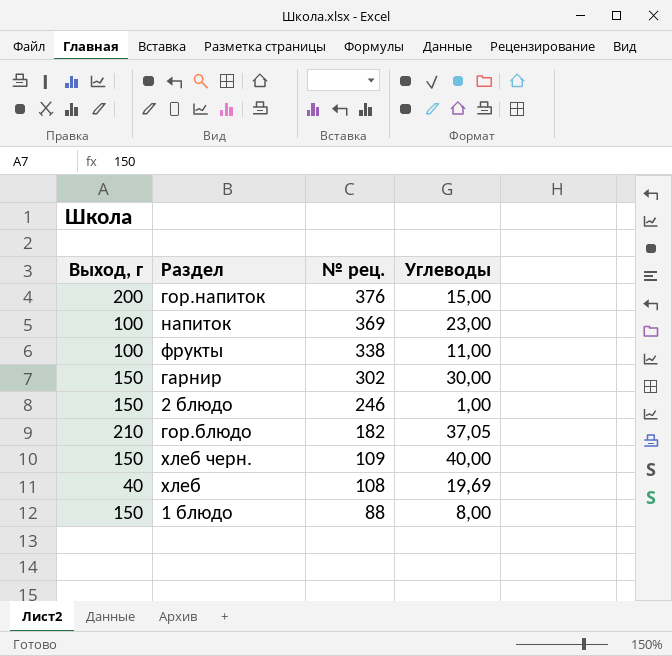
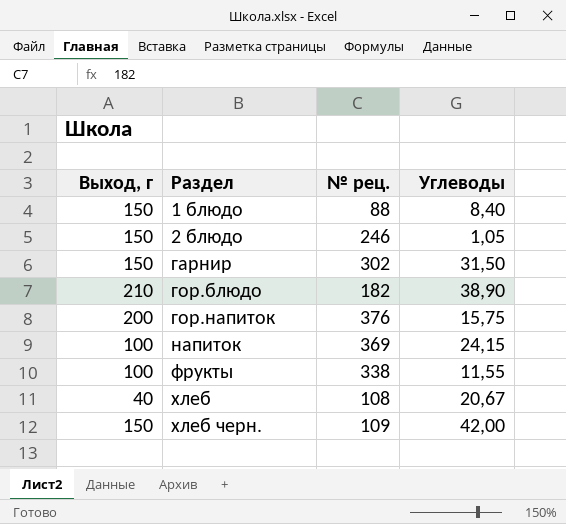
row order: № рец. descending -> Раздел ascending
1 блюдо | Углеводы: 8,00 -> 8,40
2 блюдо | Углеводы: 1,00 -> 1,05
гарнир | Углеводы: 30,00 -> 31,50
гор.блюдо | Углеводы: 37,05 -> 38,90
гор.напиток | Углеводы: 15,00 -> 15,75
напиток | Углеводы: 23,00 -> 24,15
фрукты | Углеводы: 11,00 -> 11,55
хлеб | Углеводы: 19,69 -> 20,67
хлеб черн. | Углеводы: 40,00 -> 42,00

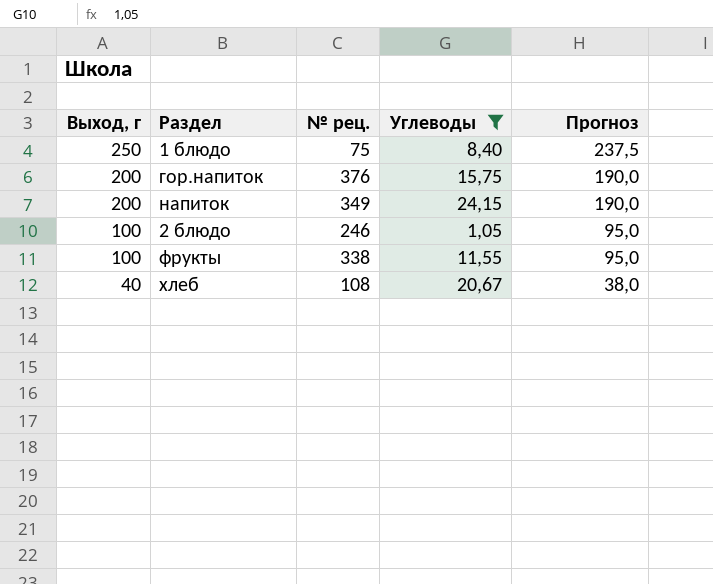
filter: none -> Углеводы <= 24,15
row order: Раздел ascending -> Выход, г descending
column Прогноз | formula: none -> [Выход, г] * 0,95
1 блюдо | Выход, г: 150 -> 250
1 блюдо | № рец.: 88 -> 75
напиток | Выход, г: 100 -> 200
напиток | № рец.: 369 -> 349
2 блюдо | Выход, г: 150 -> 100

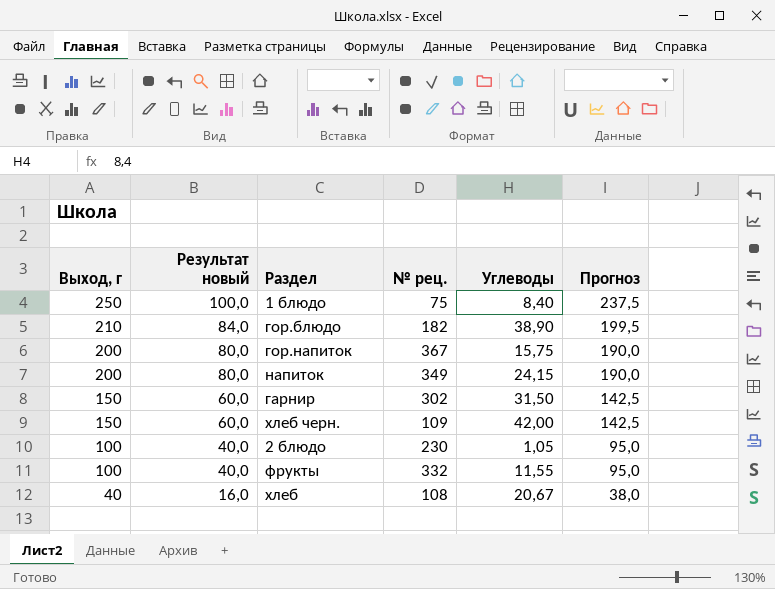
filter: Углеводы <= 24,15 -> none
column Результат новый | formula: none -> [Выход, г] * 0,4
гор.напиток | № рец.: 376 -> 367
2 блюдо | № рец.: 246 -> 230
фрукты | № рец.: 338 -> 332

